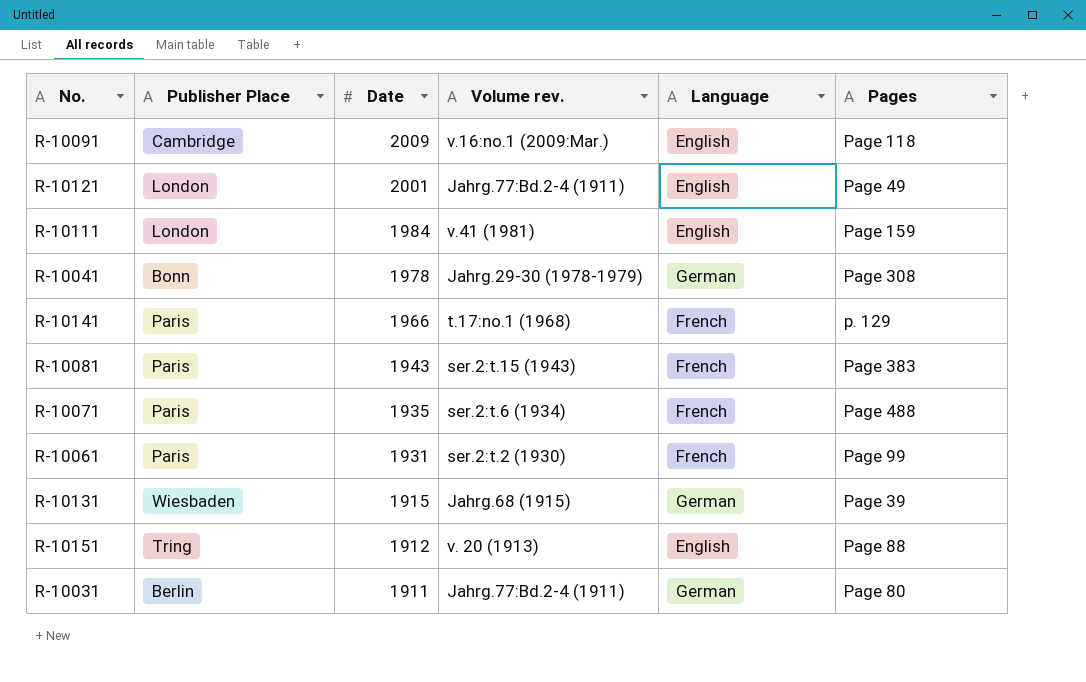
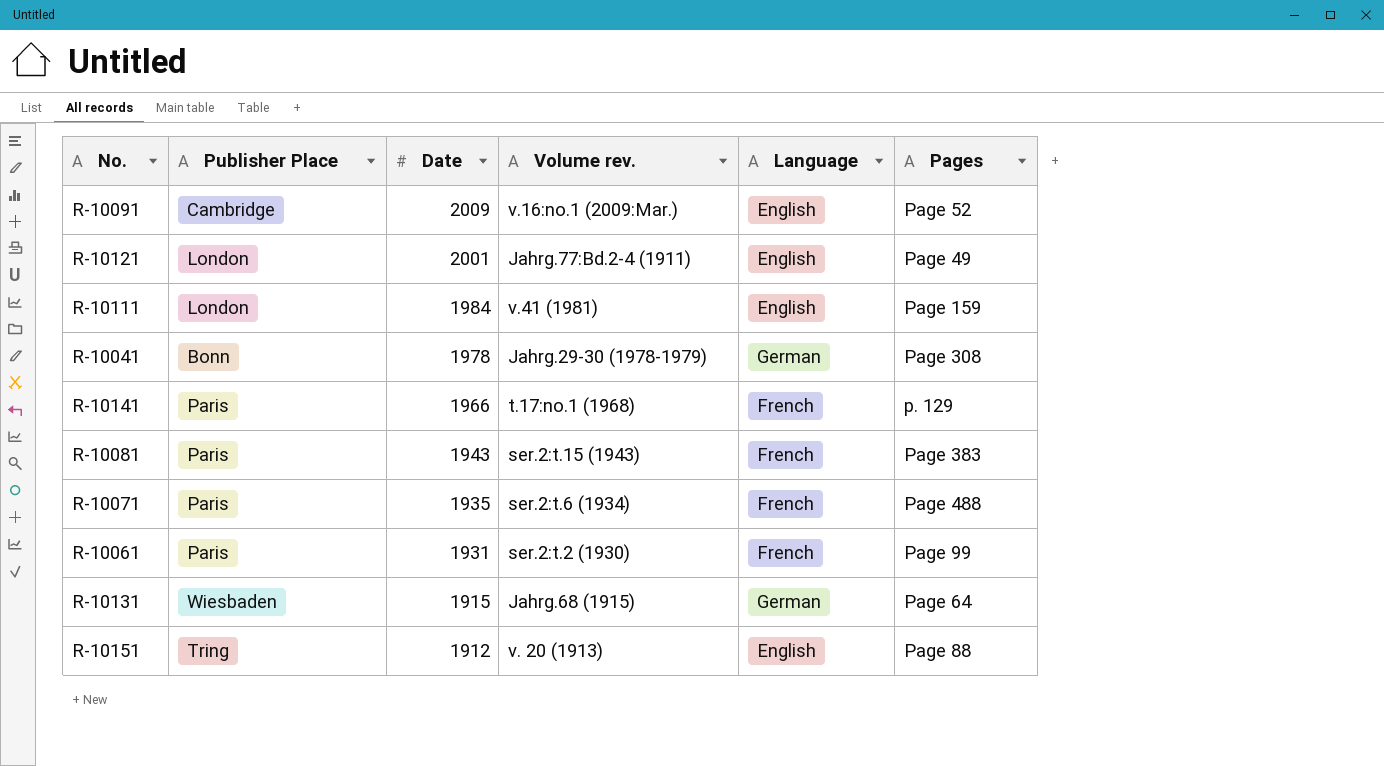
row R-10031: Berlin | 1911 | Jahrg.77:Bd.2-4 (1911) | German | Page 80 -> none
R-10091 | Pages: Page 118 -> Page 52
R-10131 | Pages: Page 39 -> Page 64

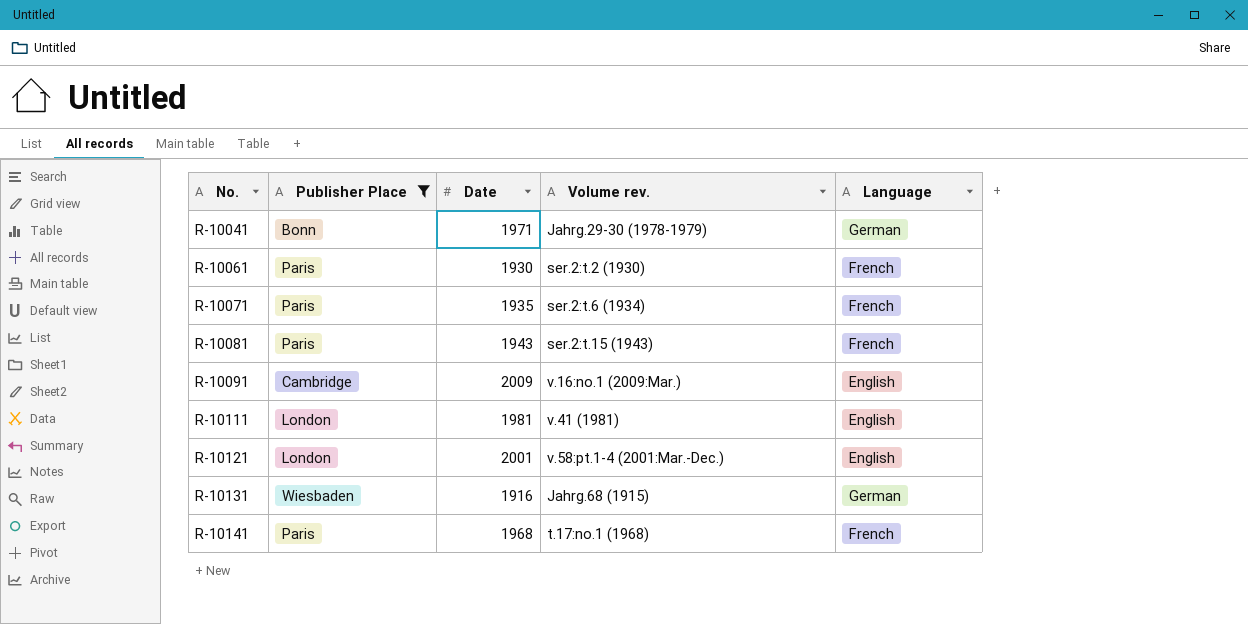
filter: none -> Publisher Place != Tring
row order: Date descending -> No. ascending
column Pages | position: 6 -> none
R-10041 | Date: 1978 -> 1971
R-10061 | Date: 1931 -> 1930
R-10111 | Date: 1984 -> 1981
R-10121 | Volume rev.: Jahrg.77:Bd.2-4 (1911) -> v.58:pt.1-4 (2001:Mar.-Dec.)
R-10131 | Date: 1915 -> 1916
R-10141 | Date: 1966 -> 1968

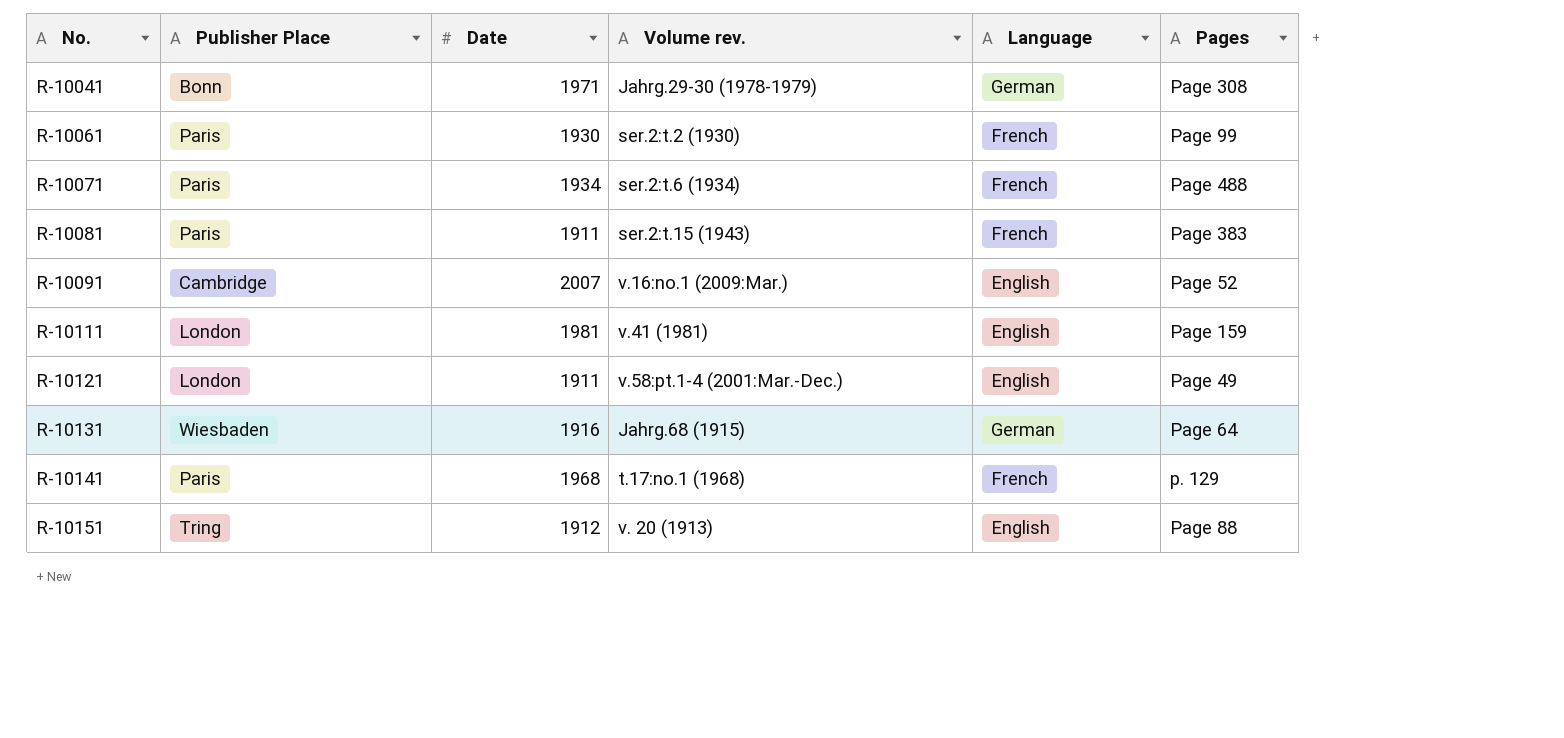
filter: Publisher Place != Tring -> none
column Pages | position: none -> 6
R-10071 | Date: 1935 -> 1934
R-10081 | Date: 1943 -> 1911
R-10091 | Date: 2009 -> 2007
R-10121 | Date: 2001 -> 1911

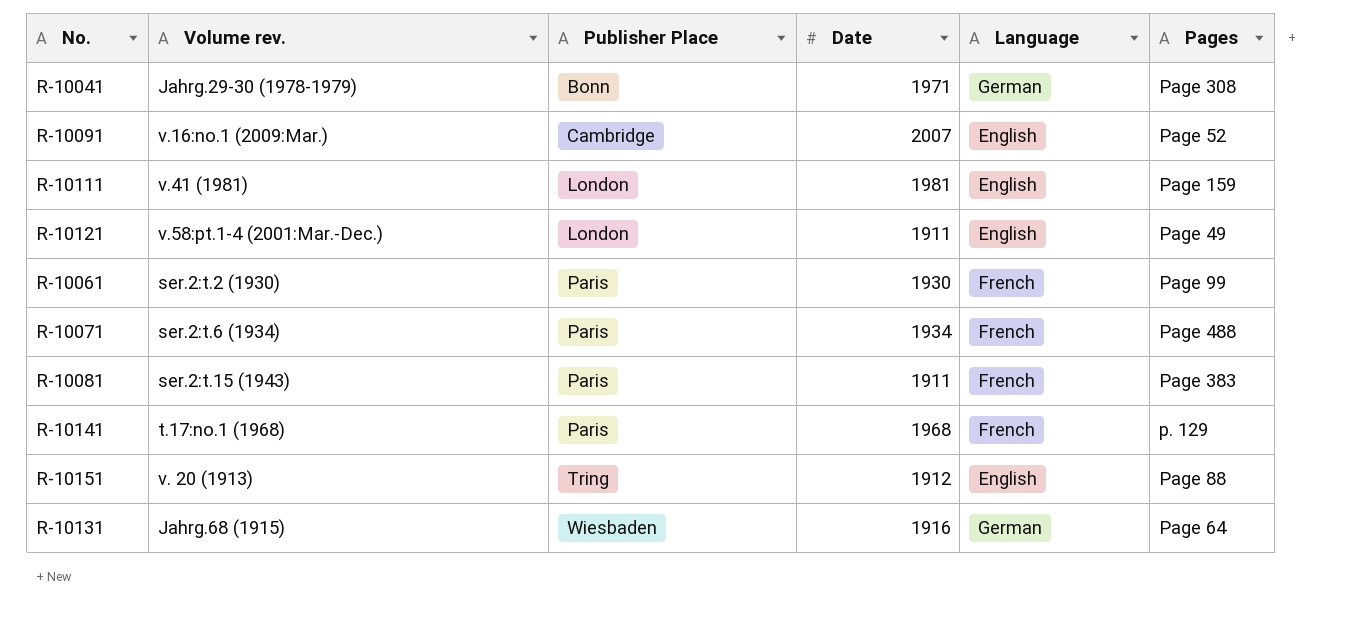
row order: No. ascending -> Publisher Place ascending
column Volume rev. | position: 4 -> 2

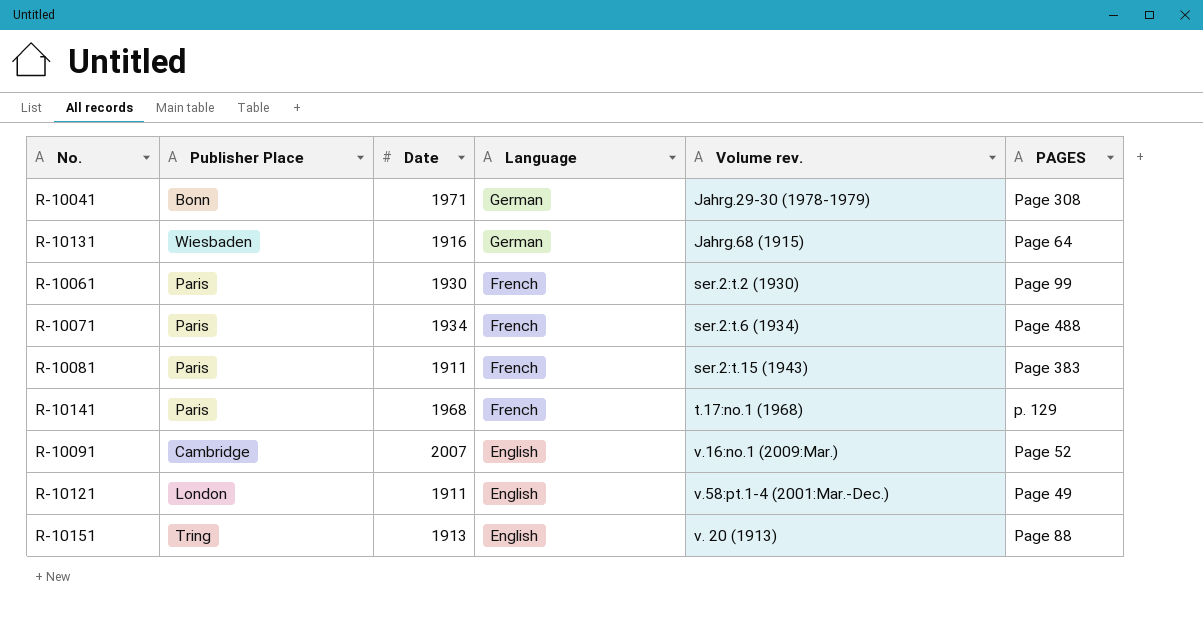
row order: Publisher Place ascending -> Language descending
column Volume rev. | position: 2 -> 5
column name: Pages -> PAGES
row R-10111: v.41 (1981) | London | 1981 | English | Page 159 -> none
R-10151 | Date: 1912 -> 1913

